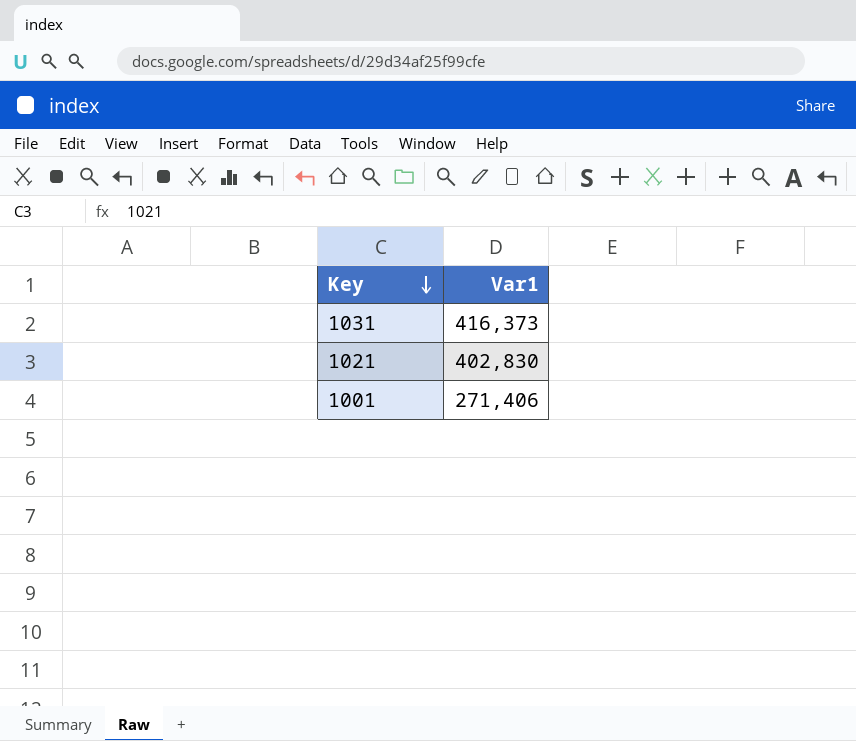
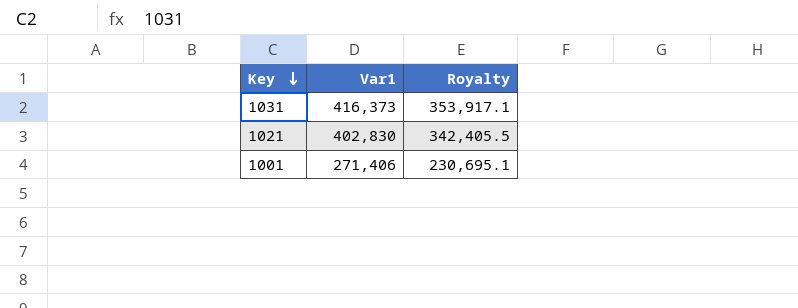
column Royalty | formula: none -> [Var1] * 0.85

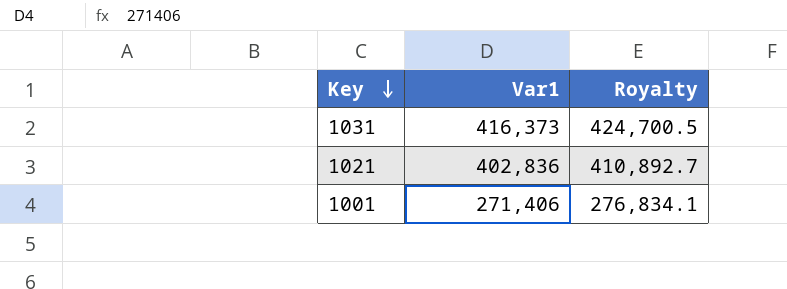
column Royalty | formula: [Var1] * 0.85 -> [Var1] * 1.02
1021 | Var1: 402,830 -> 402,836

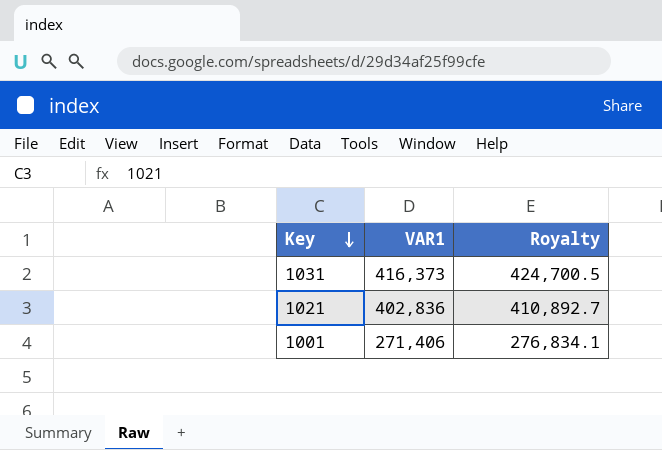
column name: Var1 -> VAR1

